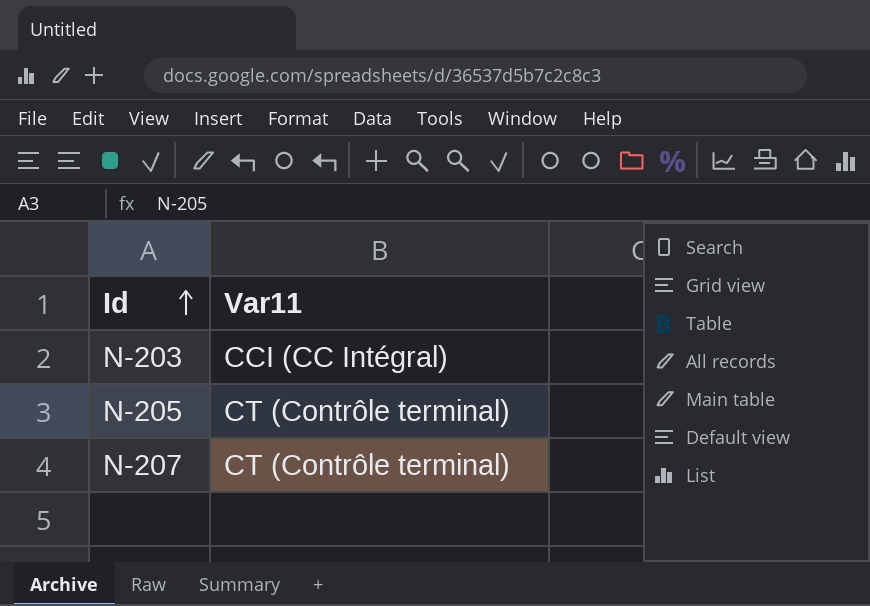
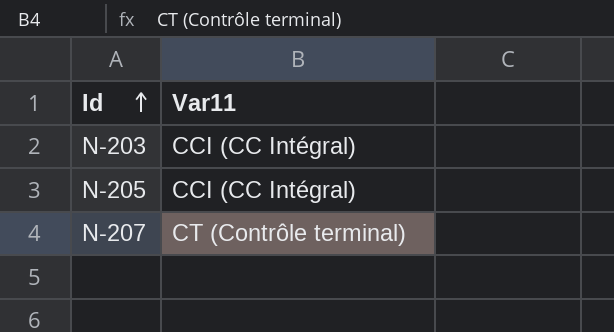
N-205 | Var11: CT (Contrôle terminal) -> CCI (CC Intégral)

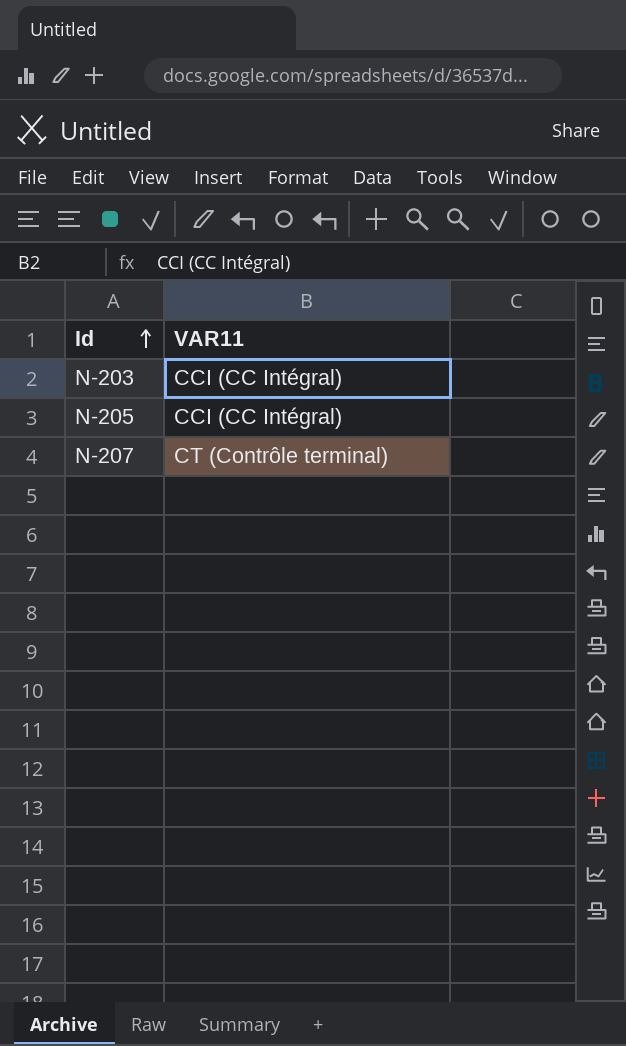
column name: Var11 -> VAR11

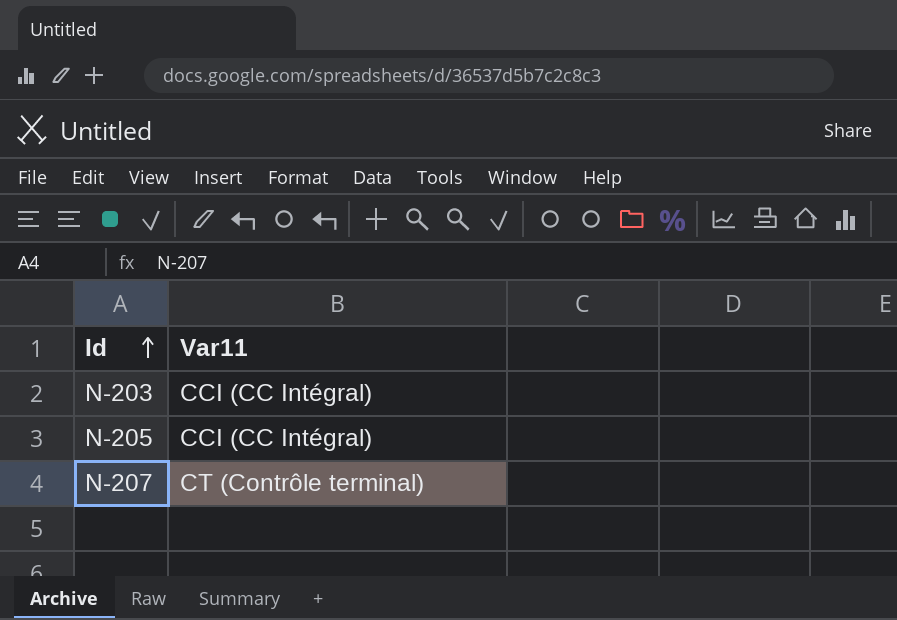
column name: VAR11 -> Var11

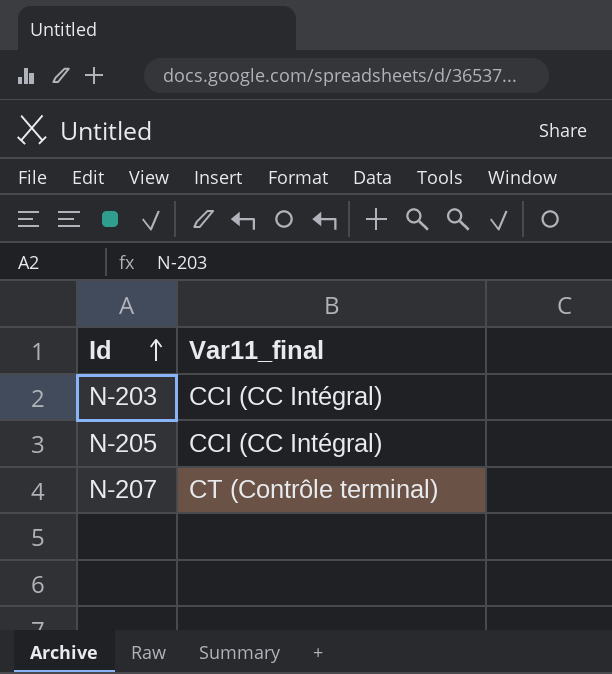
column name: Var11 -> Var11_final

